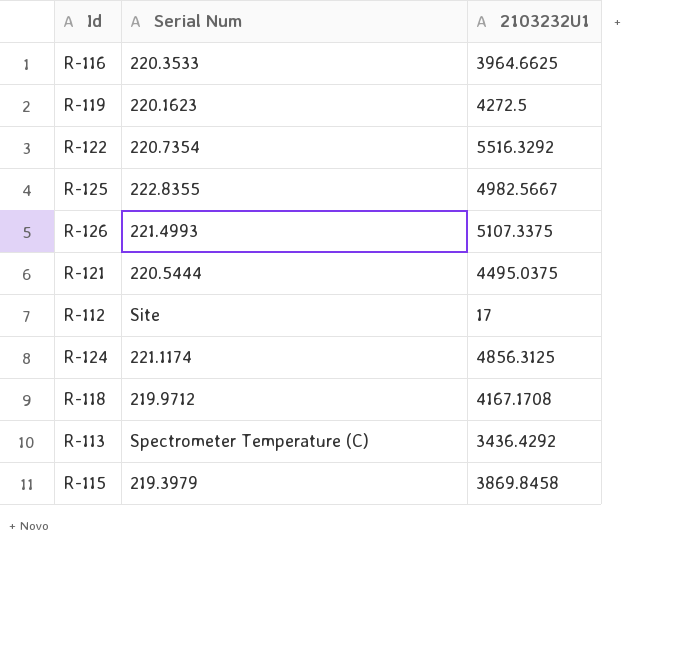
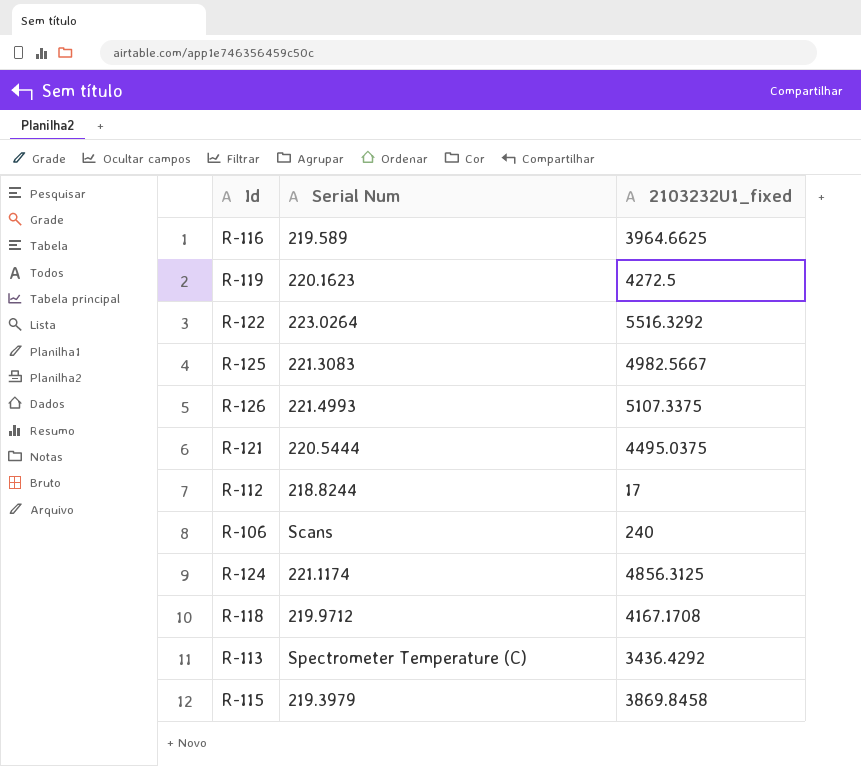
column name: 2103232U1 -> 2103232U1_fixed
R-116 | Serial Num: 220.3533 -> 219.589
R-122 | Serial Num: 220.7354 -> 223.0264
R-125 | Serial Num: 222.8355 -> 221.3083
R-112 | Serial Num: Site -> 218.8244
row R-106: none -> Scans | 240

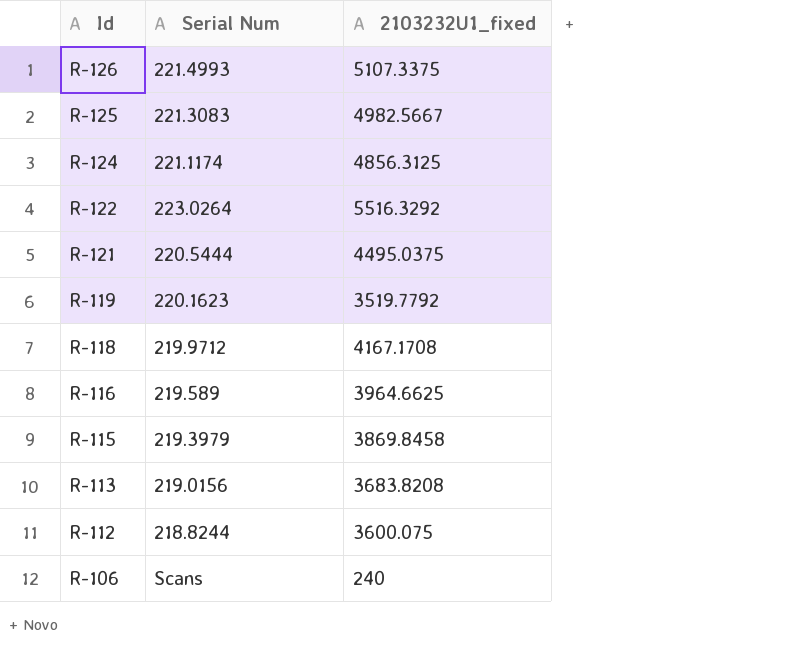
row order: none -> Id descending
R-119 | 2103232U1_fixed: 4272.5 -> 3519.7792
R-113 | Serial Num: Spectrometer Temperature (C) -> 219.0156
R-113 | 2103232U1_fixed: 3436.4292 -> 3683.8208
R-112 | 2103232U1_fixed: 17 -> 3600.075

